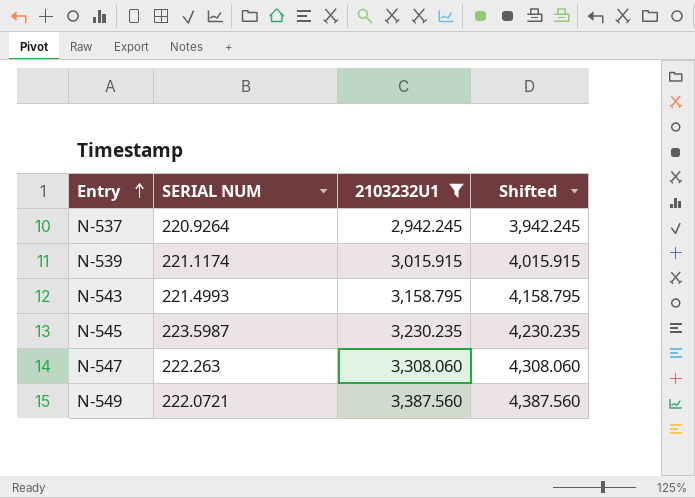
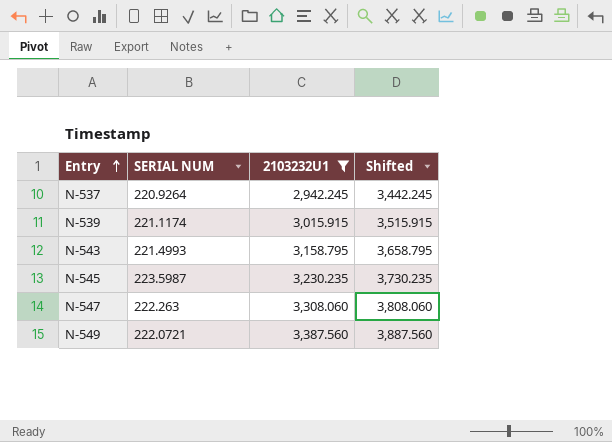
column Shifted | formula: [2103232U1] + 1000 -> [2103232U1] + 500

